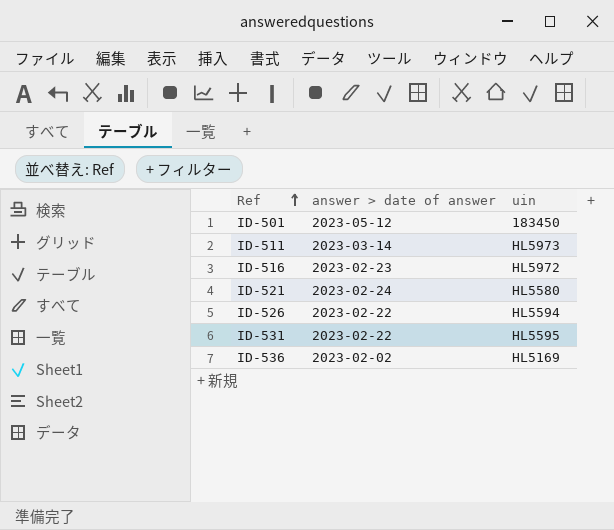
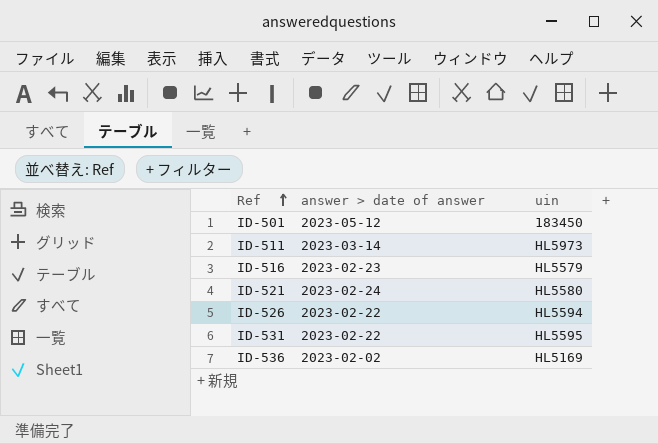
ID-516 | uin: HL5972 -> HL5579

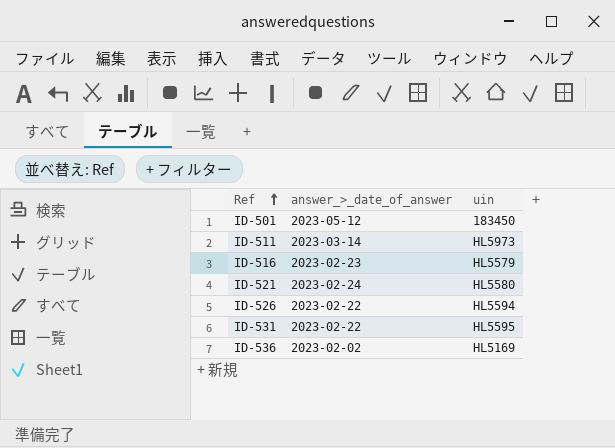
column name: answer > date of answer -> answer_>_date_of_answer

